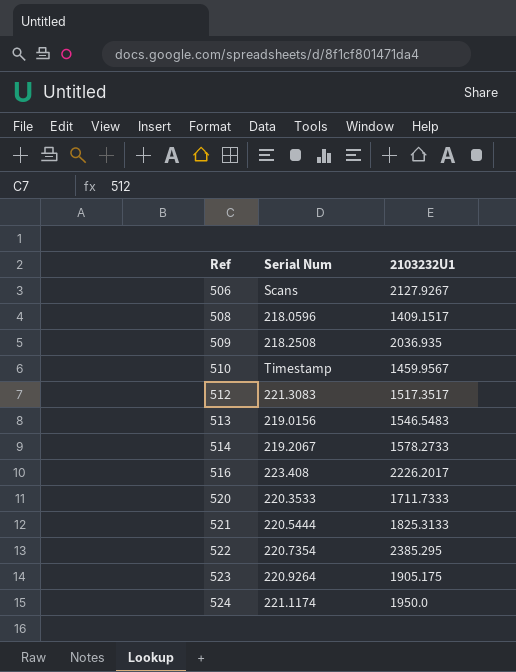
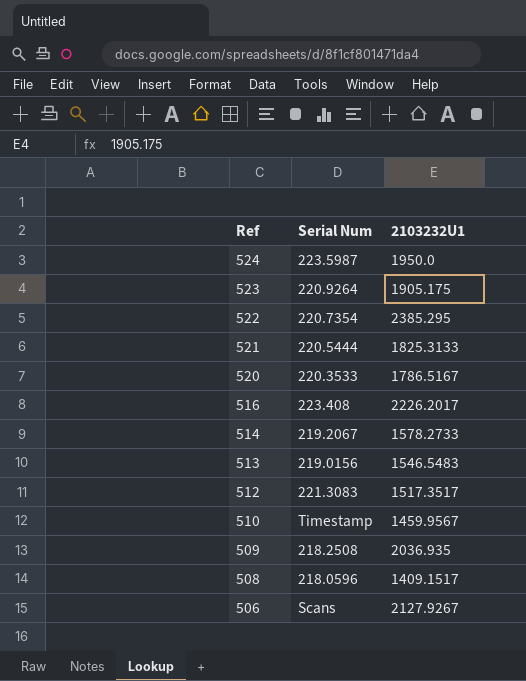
row order: Ref ascending -> Ref descending
524 | Serial Num: 221.1174 -> 223.5987
520 | 2103232U1: 1711.7333 -> 1786.5167

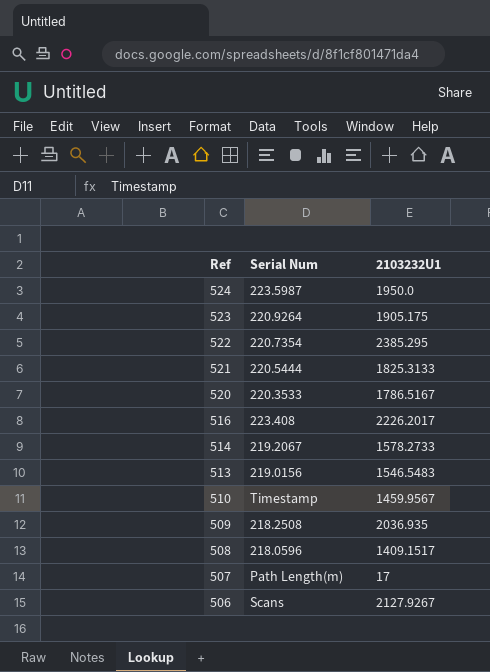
row 512: 221.3083 | 1517.3517 -> none
row 507: none -> Path Length(m) | 17

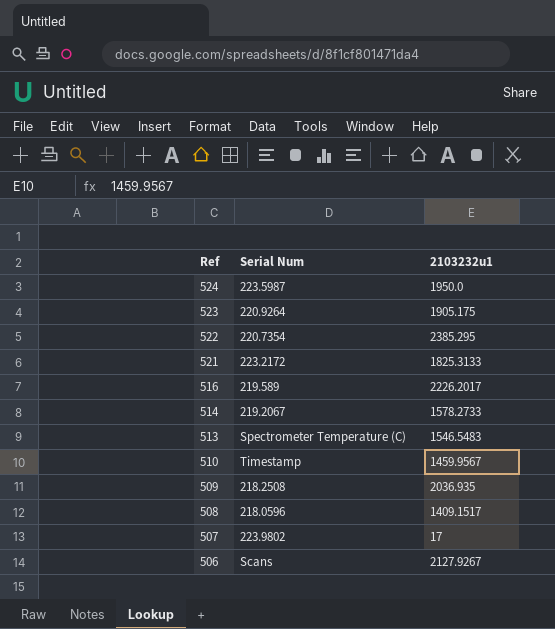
column name: 2103232U1 -> 2103232u1
row 520: 220.3533 | 1786.5167 -> none
521 | Serial Num: 220.5444 -> 223.2172
516 | Serial Num: 223.408 -> 219.589
513 | Serial Num: 219.0156 -> Spectrometer Temperature (C)
507 | Serial Num: Path Length(m) -> 223.9802

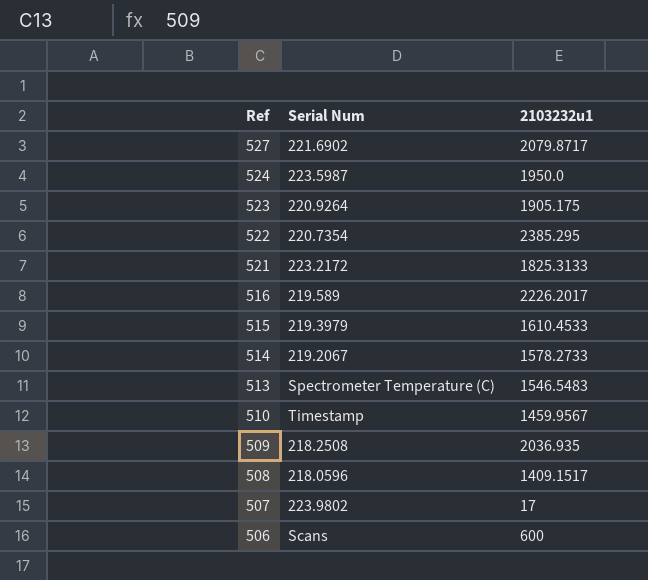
row 527: none -> 221.6902 | 2079.8717
row 515: none -> 219.3979 | 1610.4533
506 | 2103232u1: 2127.9267 -> 600

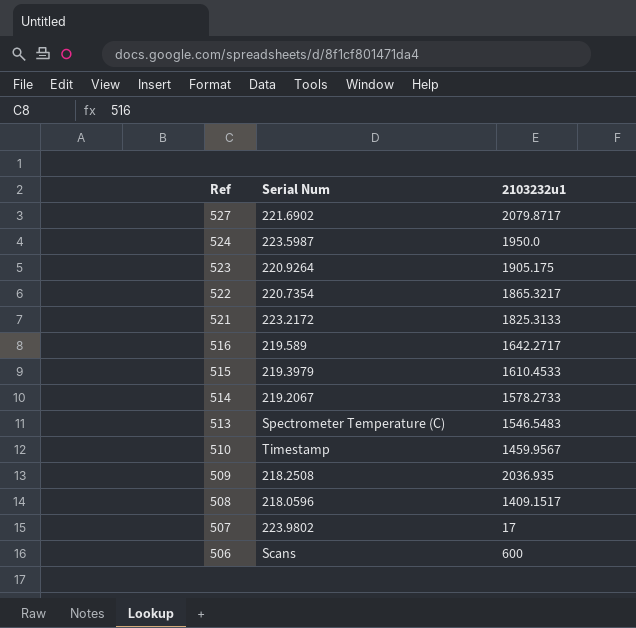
522 | 2103232u1: 2385.295 -> 1865.3217
516 | 2103232u1: 2226.2017 -> 1642.2717

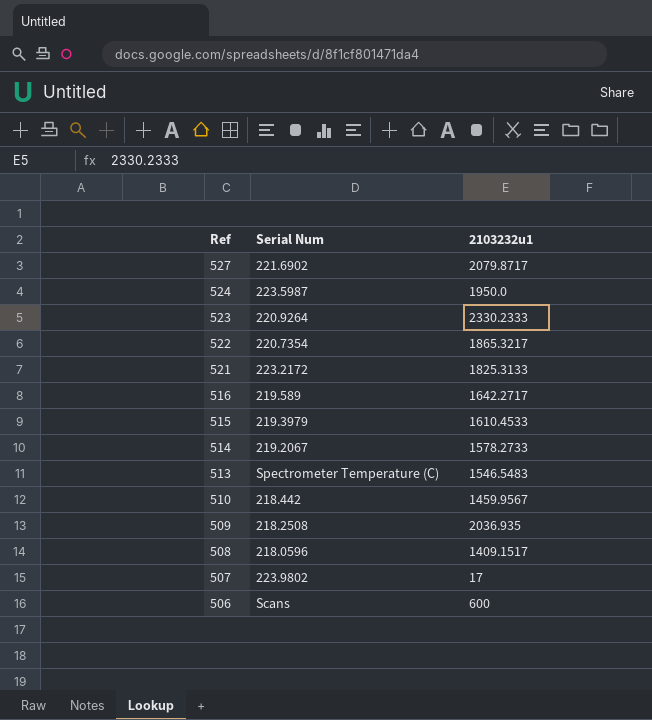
523 | 2103232u1: 1905.175 -> 2330.2333
510 | Serial Num: Timestamp -> 218.442

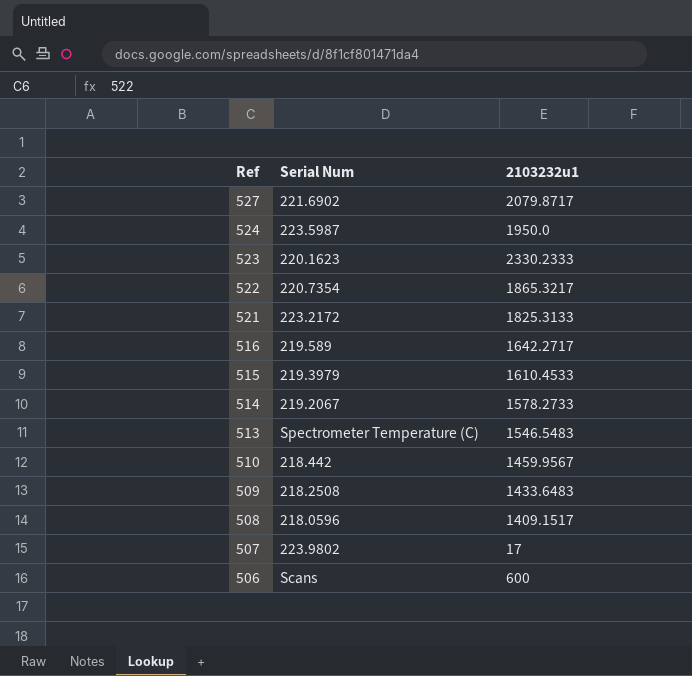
523 | Serial Num: 220.9264 -> 220.1623
509 | 2103232u1: 2036.935 -> 1433.6483

